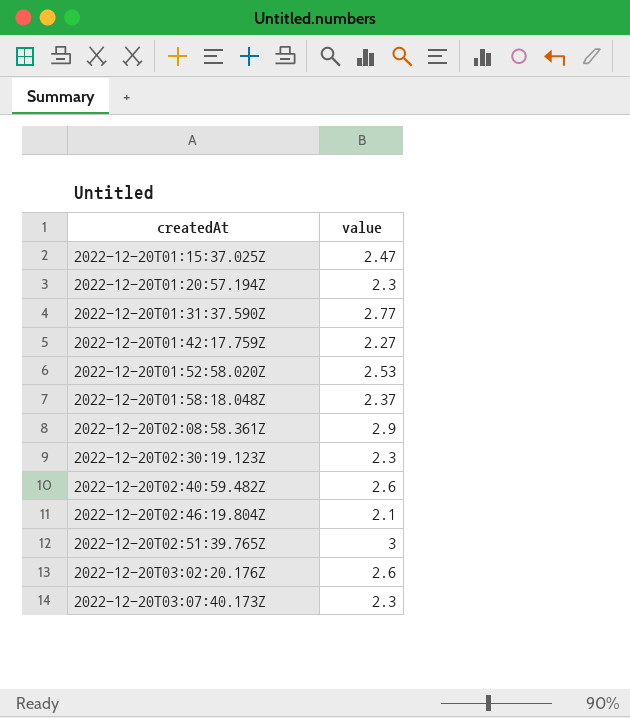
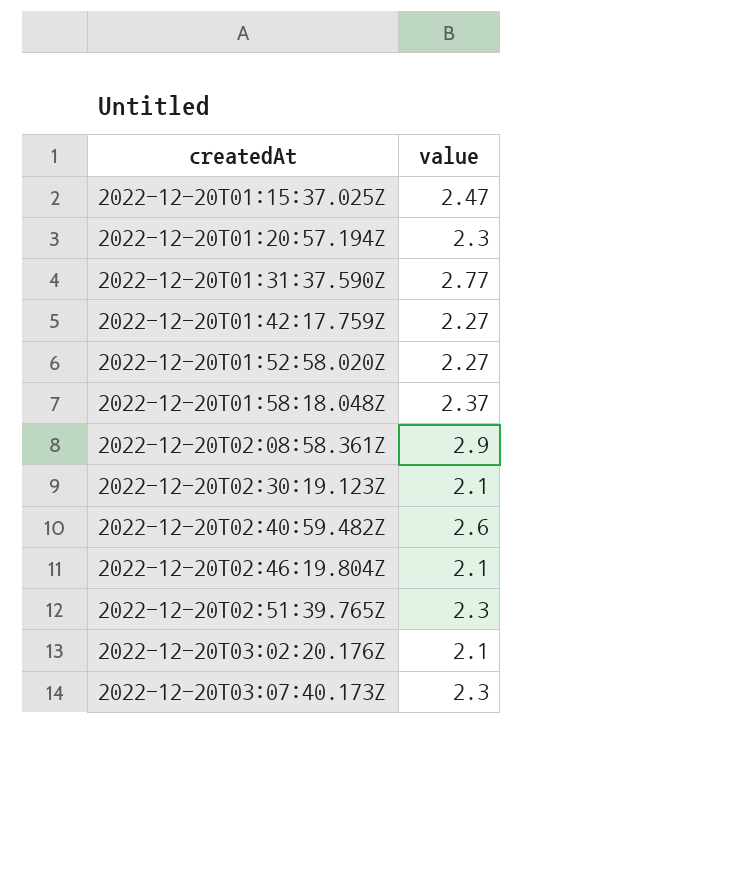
2022-12-20T01:52:58.020Z | value: 2.53 -> 2.27
2022-12-20T02:30:19.123Z | value: 2.3 -> 2.1
2022-12-20T02:51:39.765Z | value: 3 -> 2.3
2022-12-20T03:02:20.176Z | value: 2.6 -> 2.1

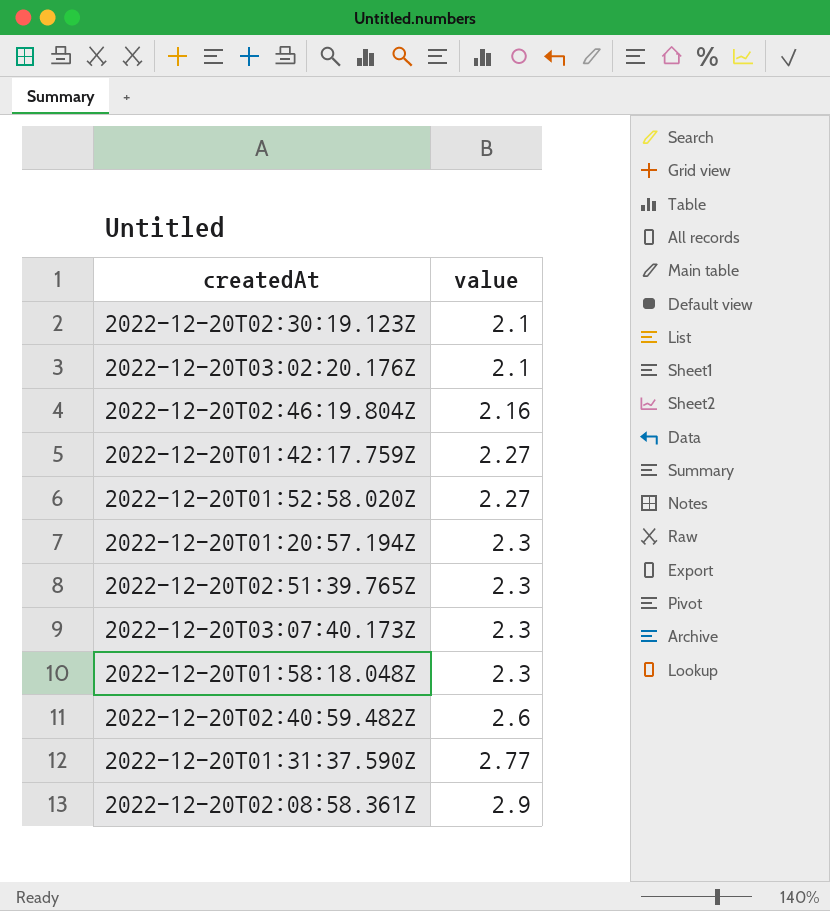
row order: createdAt ascending -> value ascending
row 2022-12-20T01:15:37.025Z: 2.47 -> none
2022-12-20T02:46:19.804Z | value: 2.1 -> 2.16
2022-12-20T01:58:18.048Z | value: 2.37 -> 2.3

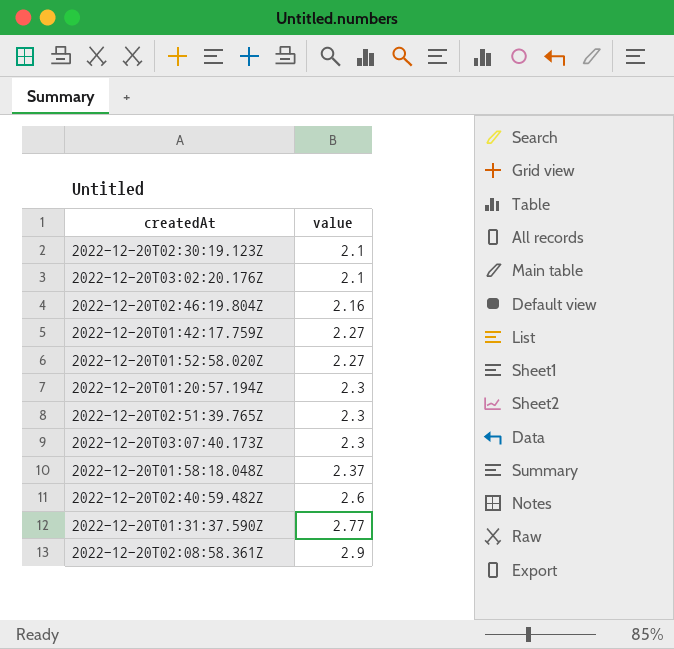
2022-12-20T01:58:18.048Z | value: 2.3 -> 2.37

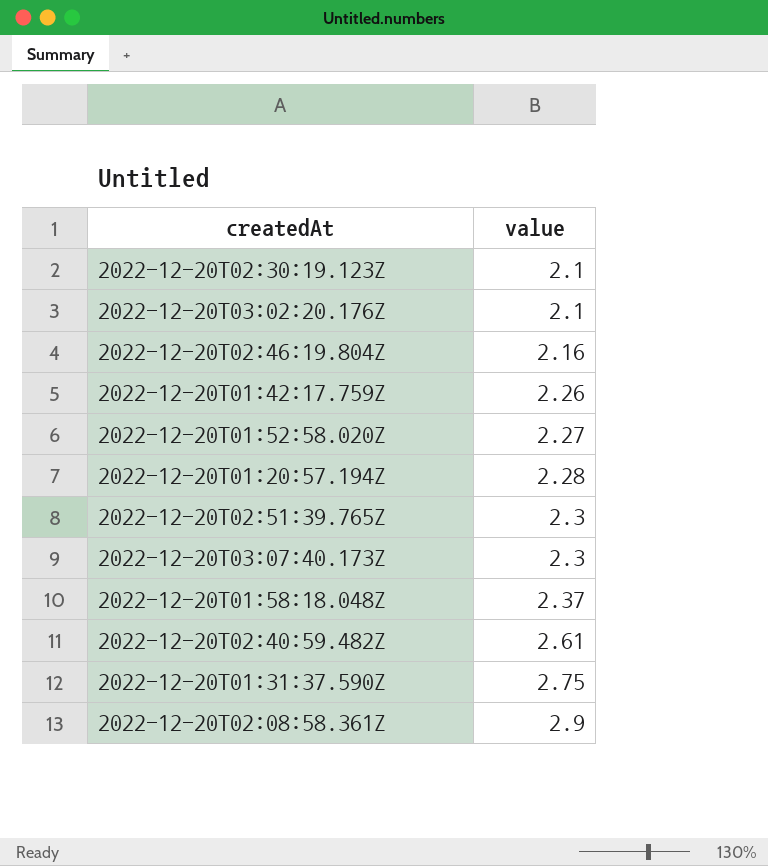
2022-12-20T01:42:17.759Z | value: 2.27 -> 2.26
2022-12-20T01:20:57.194Z | value: 2.3 -> 2.28
2022-12-20T02:40:59.482Z | value: 2.6 -> 2.61
2022-12-20T01:31:37.590Z | value: 2.77 -> 2.75

